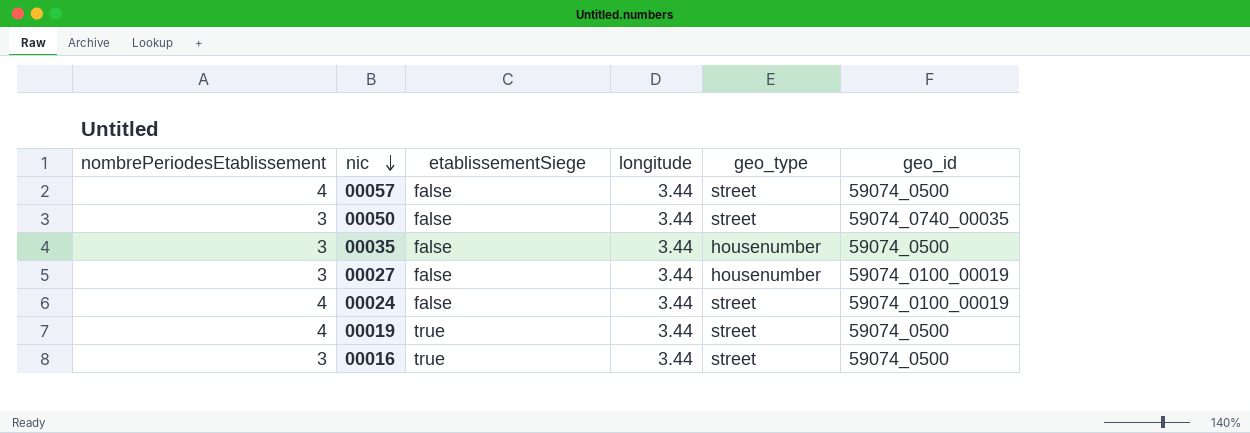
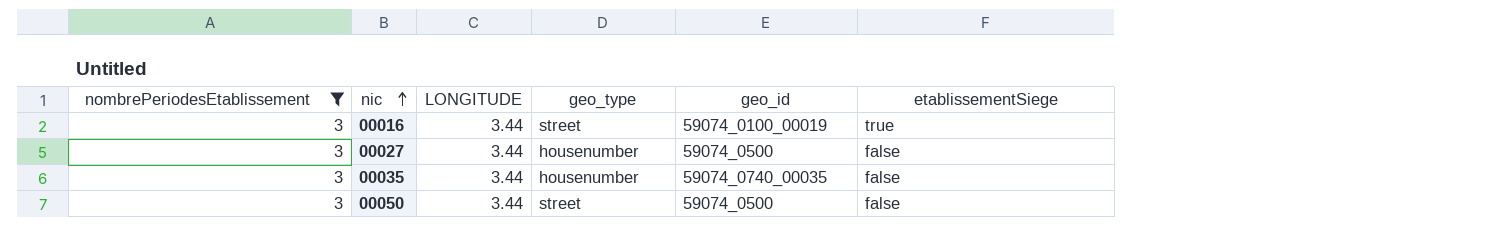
filter: none -> nombrePeriodesEtablissement = 3
row order: nic descending -> nic ascending
column name: longitude -> LONGITUDE
column etablissementSiege | position: 3 -> 6
00016 | geo_id: 59074_0500 -> 59074_0100_00019
00027 | geo_id: 59074_0100_00019 -> 59074_0500
00035 | geo_id: 59074_0500 -> 59074_0740_00035
00050 | geo_id: 59074_0740_00035 -> 59074_0500

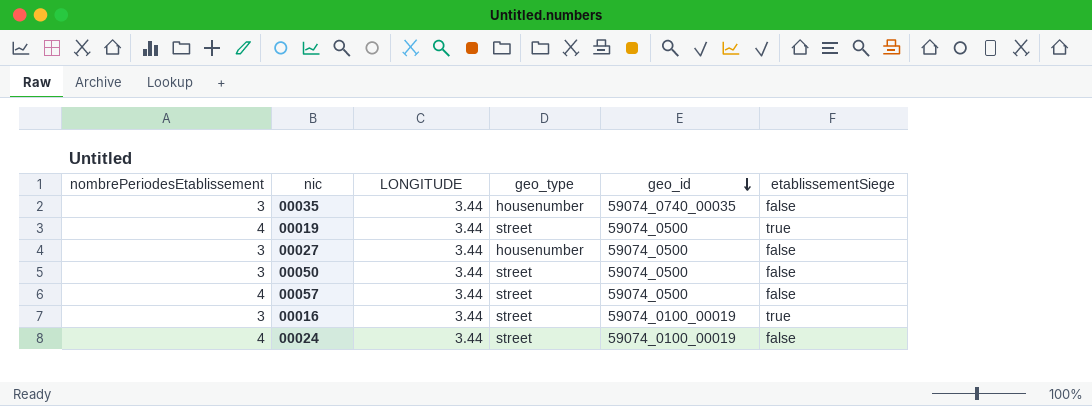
filter: nombrePeriodesEtablissement = 3 -> none
row order: nic ascending -> geo_id descending

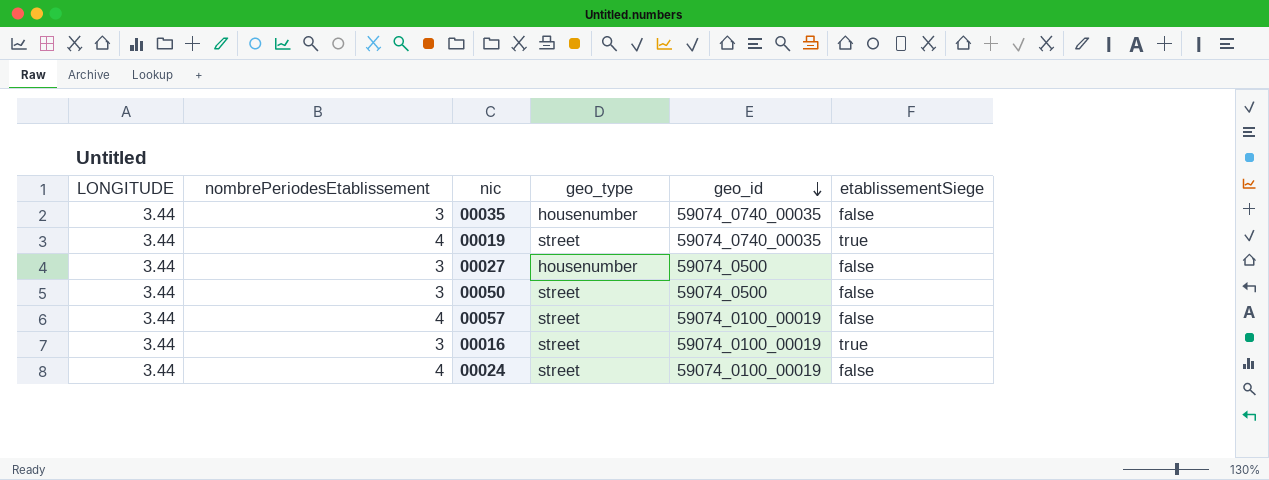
column LONGITUDE | position: 3 -> 1
00019 | geo_id: 59074_0500 -> 59074_0740_00035
00057 | geo_id: 59074_0500 -> 59074_0100_00019

